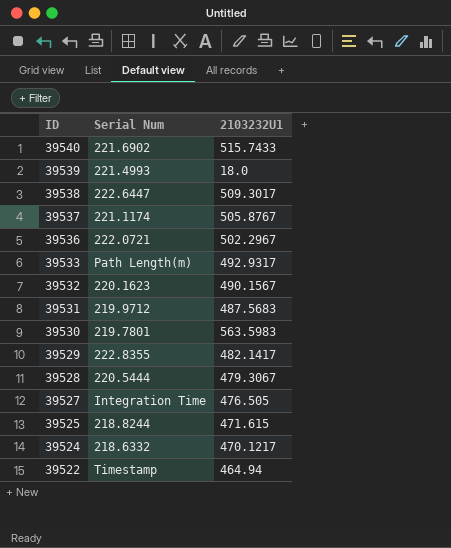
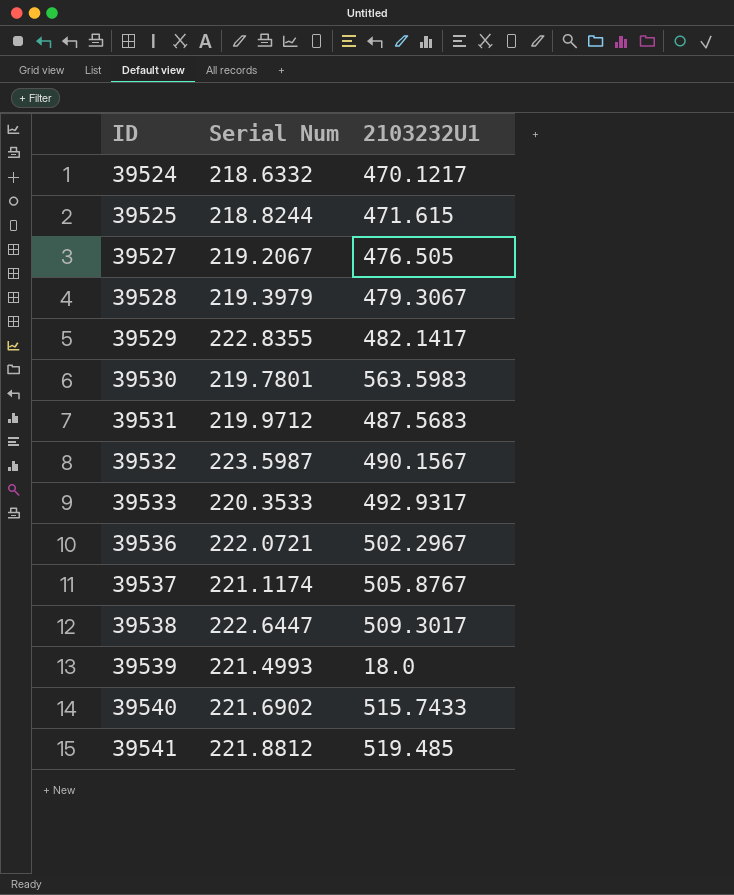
row order: ID descending -> ID ascending
row 39522: Timestamp | 464.94 -> none
39527 | Serial Num: Integration Time -> 219.2067
39528 | Serial Num: 220.5444 -> 219.3979
39532 | Serial Num: 220.1623 -> 223.5987
39533 | Serial Num: Path Length(m) -> 220.3533
row 39541: none -> 221.8812 | 519.485

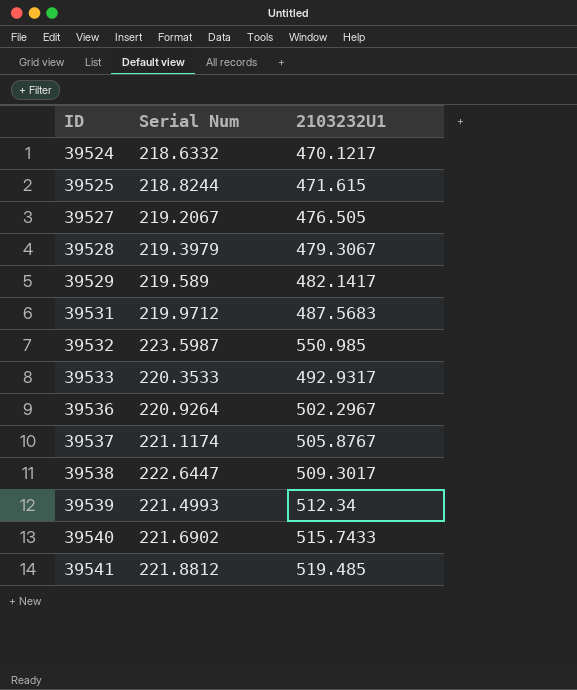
row 39530: 219.7801 | 563.5983 -> none
39529 | Serial Num: 222.8355 -> 219.589
39532 | 2103232U1: 490.1567 -> 550.985
39536 | Serial Num: 222.0721 -> 220.9264
39539 | 2103232U1: 18.0 -> 512.34

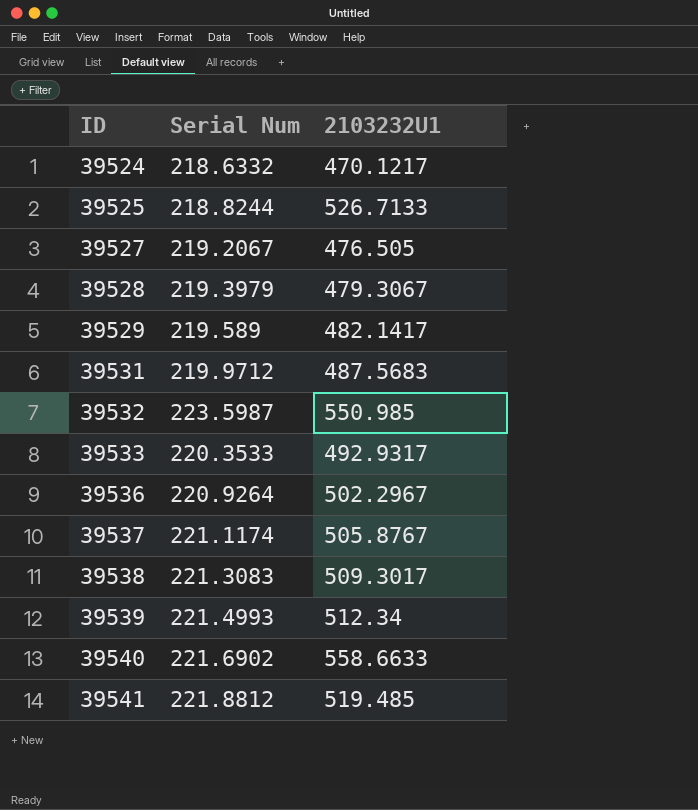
39525 | 2103232U1: 471.615 -> 526.7133
39538 | Serial Num: 222.6447 -> 221.3083
39540 | 2103232U1: 515.7433 -> 558.6633

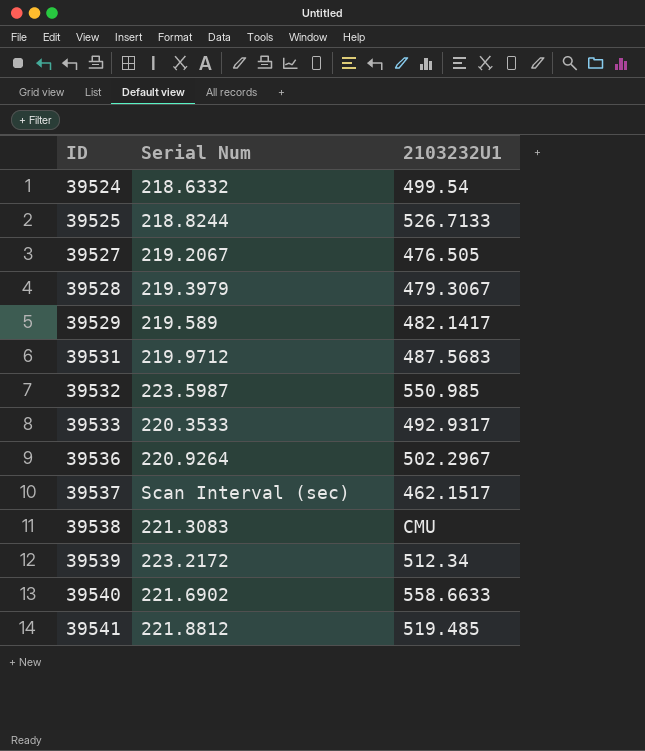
39524 | 2103232U1: 470.1217 -> 499.54
39537 | Serial Num: 221.1174 -> Scan Interval (sec)
39537 | 2103232U1: 505.8767 -> 462.1517
39538 | 2103232U1: 509.3017 -> CMU
39539 | Serial Num: 221.4993 -> 223.2172

